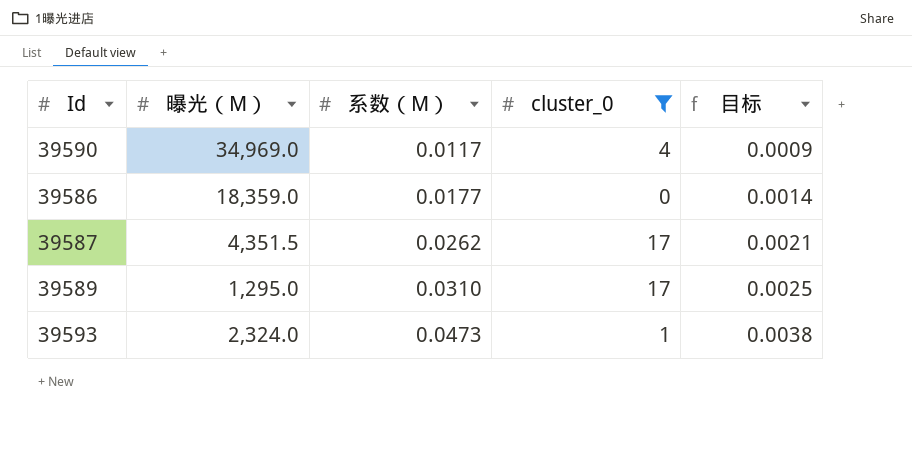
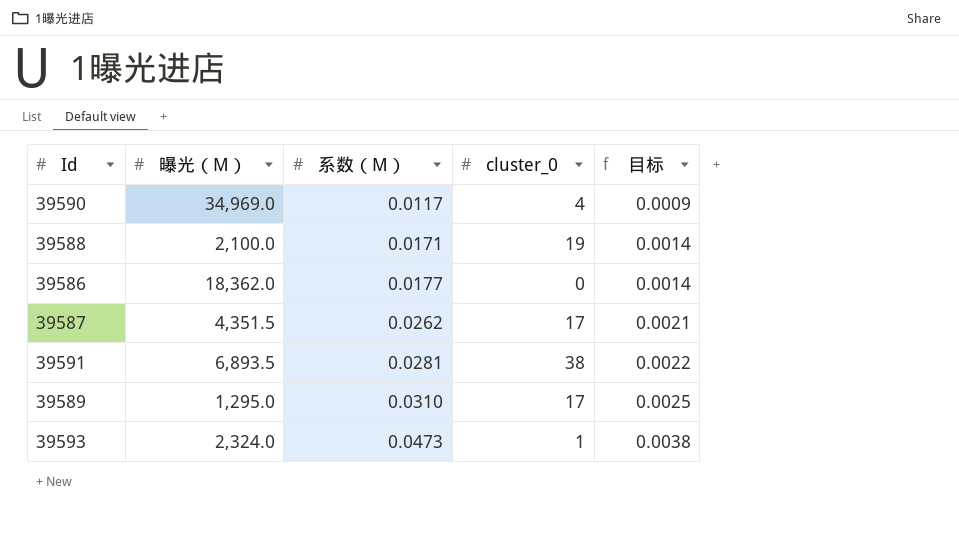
filter: cluster_0 <= 17 -> none
39586 | 曝光（M）: 18,359.0 -> 18,362.0

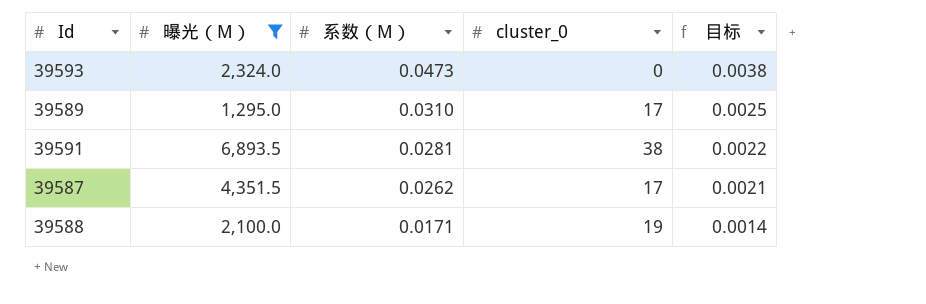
filter: none -> 曝光（M） <= 6,893.5
row order: 系数（M） ascending -> 系数（M） descending
39593 | cluster_0: 1 -> 0

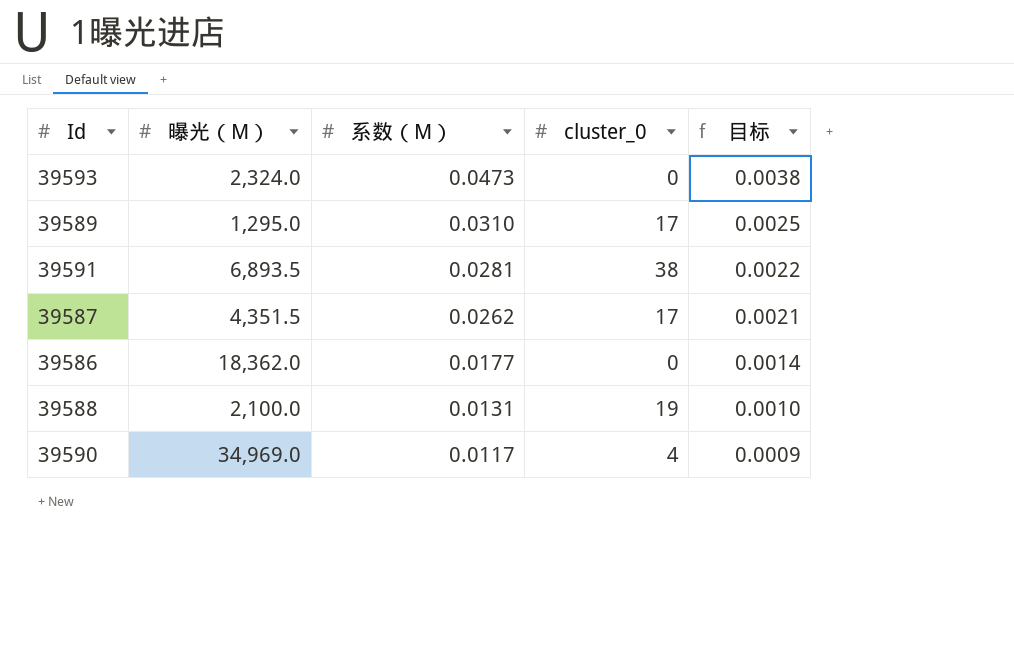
filter: 曝光（M） <= 6,893.5 -> none
39588 | 系数（M）: 0.0171 -> 0.0131
39588 | 目标: 0.0014 -> 0.0010

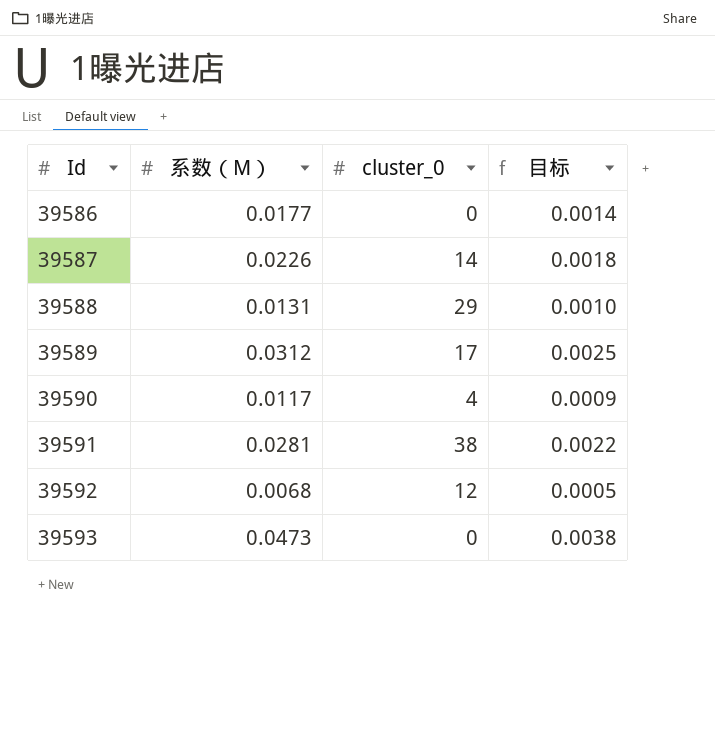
row order: 系数（M） descending -> Id ascending
column 曝光（M） | position: 2 -> none
39587 | 系数（M）: 0.0262 -> 0.0226
39587 | cluster_0: 17 -> 14
39587 | 目标: 0.0021 -> 0.0018
39588 | cluster_0: 19 -> 29
39589 | 系数（M）: 0.0310 -> 0.0312
row 39592: none -> 0.0068 | 12 | 0.0005

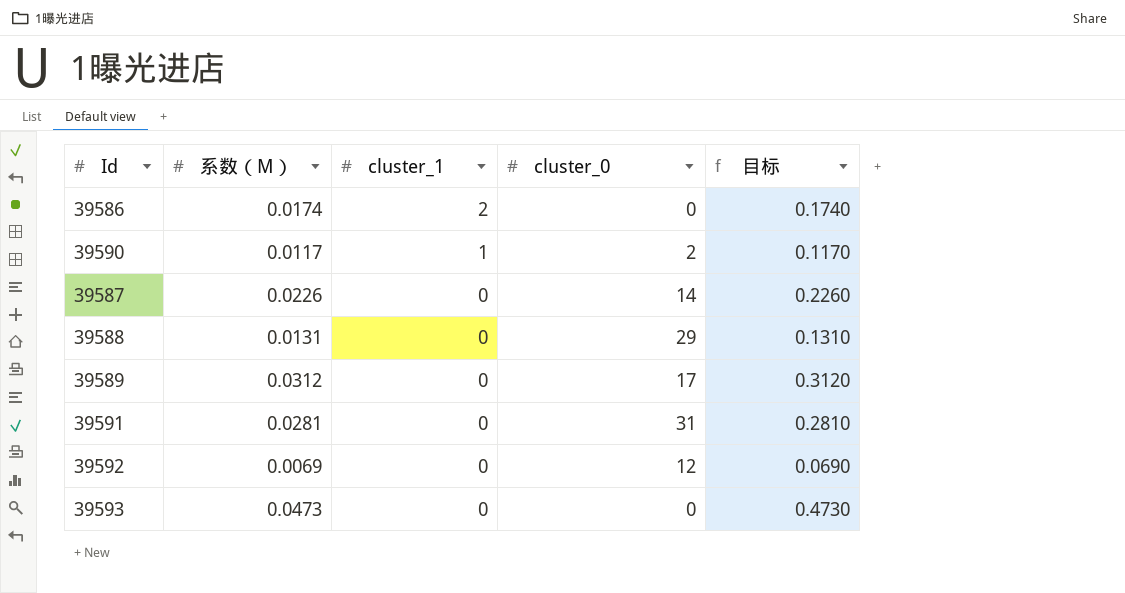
row order: Id ascending -> cluster_1 descending
column cluster_1 | position: none -> 3
column 目标 | formula: [系数（M）] * 0.08 -> [系数（M）] * 10
39586 | 系数（M）: 0.0177 -> 0.0174
39590 | cluster_0: 4 -> 2
39591 | cluster_0: 38 -> 31
39592 | 系数（M）: 0.0068 -> 0.0069

